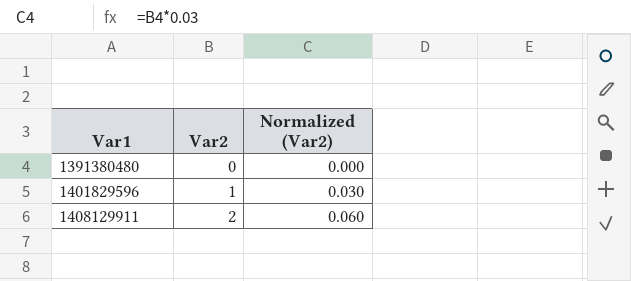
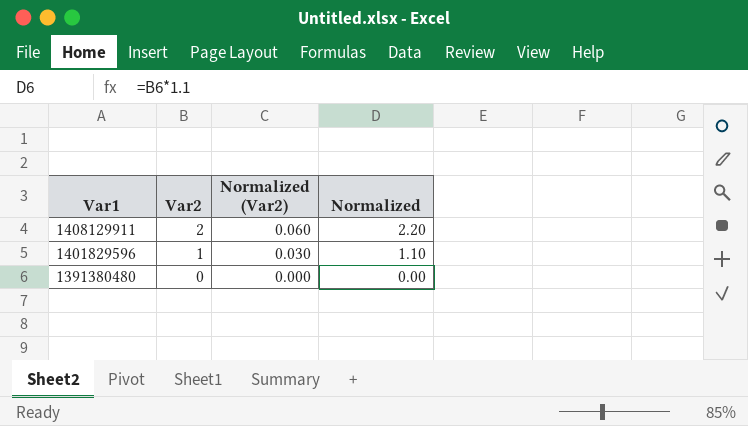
row order: Var1 ascending -> Var1 descending
column Normalized | formula: none -> [Var2] * 1.1

